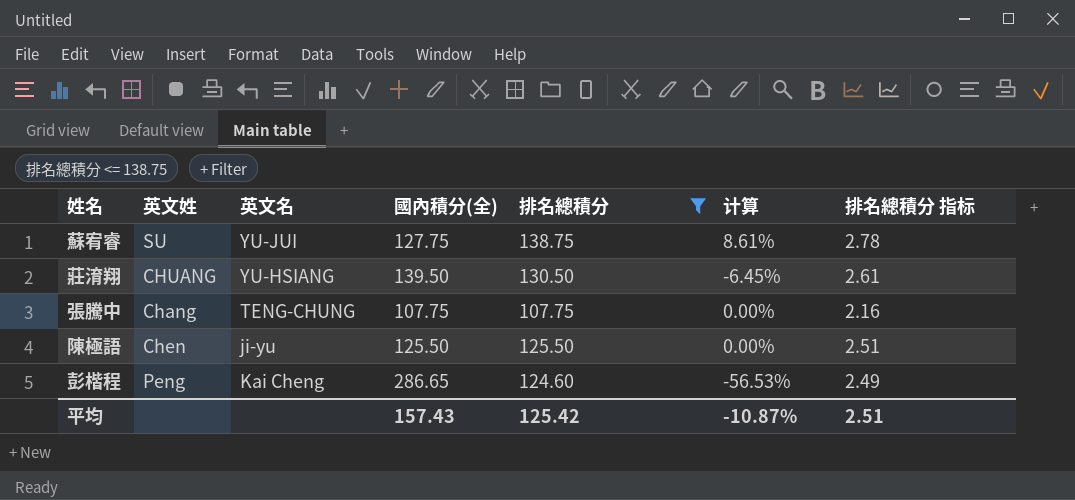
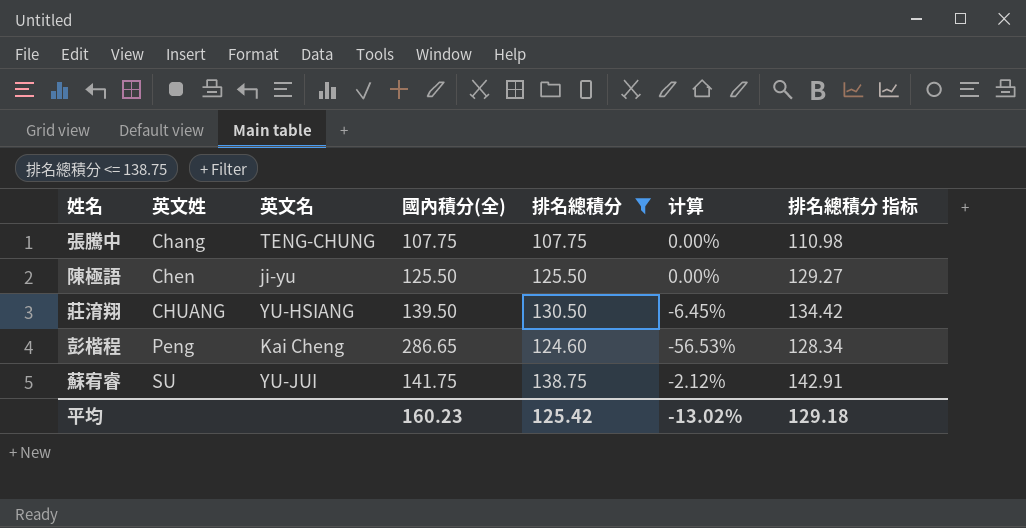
row order: none -> 英文姓 ascending
column 排名總積分 指标 | formula: [排名總積分] * 0.02 -> [排名總積分] * 1.03
蘇宥睿 | 國內積分(全): 127.75 -> 141.75
蘇宥睿 | 计算: 8.61% -> -2.12%
平均 | 國內積分(全): 157.43 -> 160.23
平均 | 计算: -10.87% -> -13.02%
平均 | 排名總積分 指标: 2.51 -> 129.18

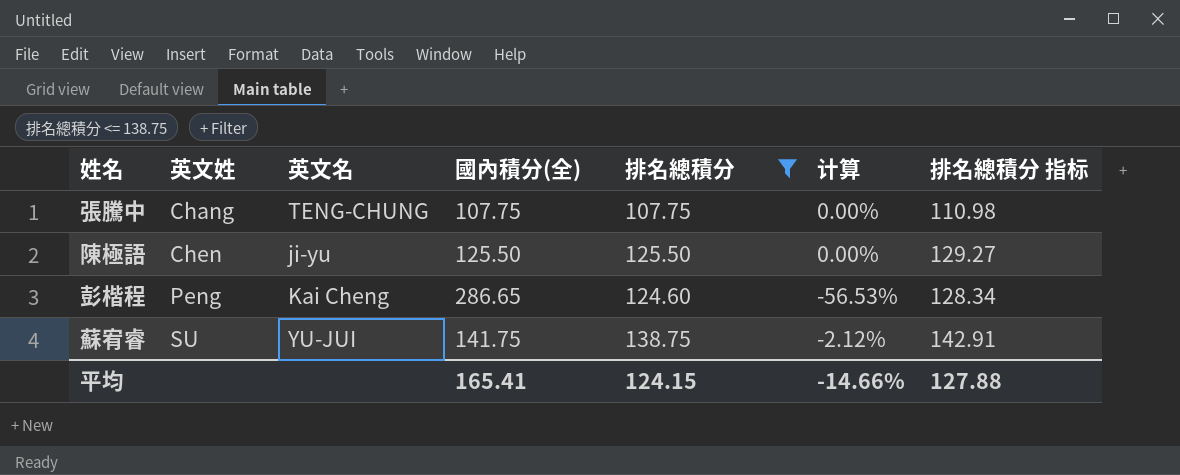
row 莊淯翔: CHUANG | YU-HSIANG | 139.50 | 130.50 | -6.45% | 134.42 -> none
平均 | 國內積分(全): 160.23 -> 165.41
平均 | 排名總積分: 125.42 -> 124.15
平均 | 计算: -13.02% -> -14.66%
平均 | 排名總積分 指标: 129.18 -> 127.88

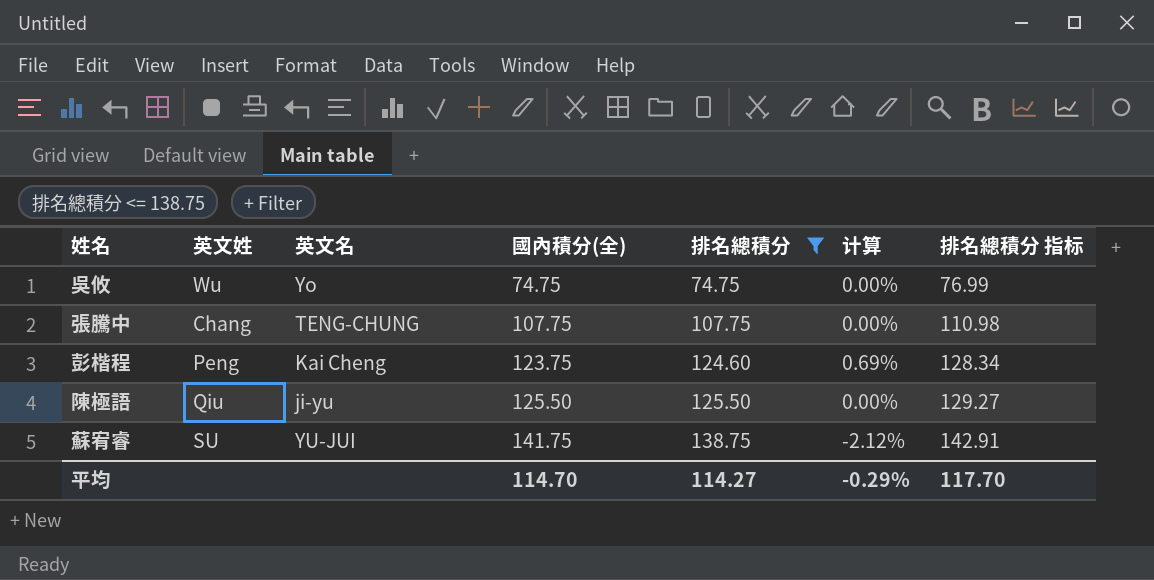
row order: 英文姓 ascending -> 國內積分(全) ascending
row 吳攸: none -> Wu | Yo | 74.75 | 74.75 | 0.00% | 76.99
彭楷程 | 國內積分(全): 286.65 -> 123.75
彭楷程 | 计算: -56.53% -> 0.69%
陳極語 | 英文姓: Chen -> Qiu
平均 | 國內積分(全): 165.41 -> 114.70
平均 | 排名總積分: 124.15 -> 114.27
平均 | 计算: -14.66% -> -0.29%
平均 | 排名總積分 指标: 127.88 -> 117.70

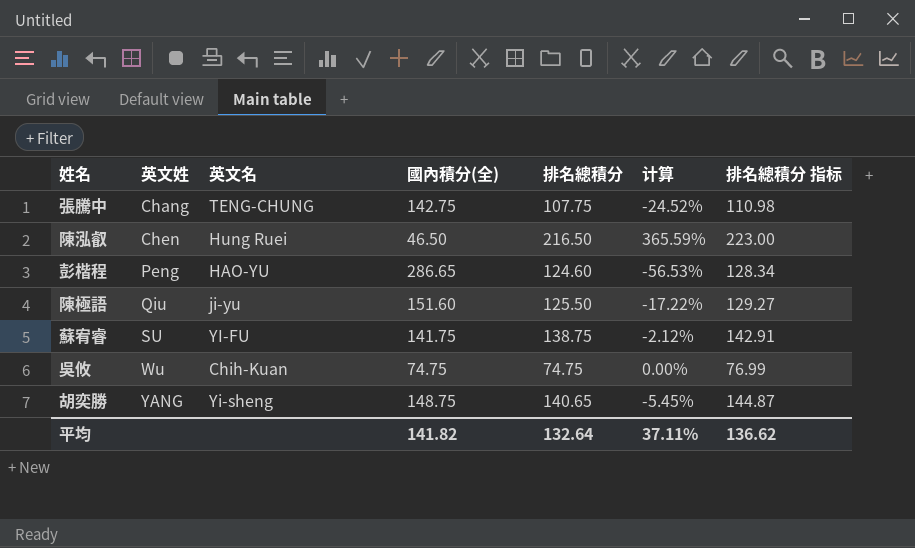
filter: 排名總積分 <= 138.75 -> none
row order: 國內積分(全) ascending -> 英文姓 ascending
張騰中 | 國內積分(全): 107.75 -> 142.75
張騰中 | 计算: 0.00% -> -24.52%
彭楷程 | 英文名: Kai Cheng -> HAO-YU
彭楷程 | 國內積分(全): 123.75 -> 286.65
彭楷程 | 计算: 0.69% -> -56.53%
陳極語 | 國內積分(全): 125.50 -> 151.60
陳極語 | 计算: 0.00% -> -17.22%
蘇宥睿 | 英文名: YU-JUI -> YI-FU
吳攸 | 英文名: Yo -> Chih-Kuan
平均 | 國內積分(全): 114.70 -> 141.82
平均 | 排名總積分: 114.27 -> 132.64
平均 | 计算: -0.29% -> 37.11%
平均 | 排名總積分 指标: 117.70 -> 136.62

